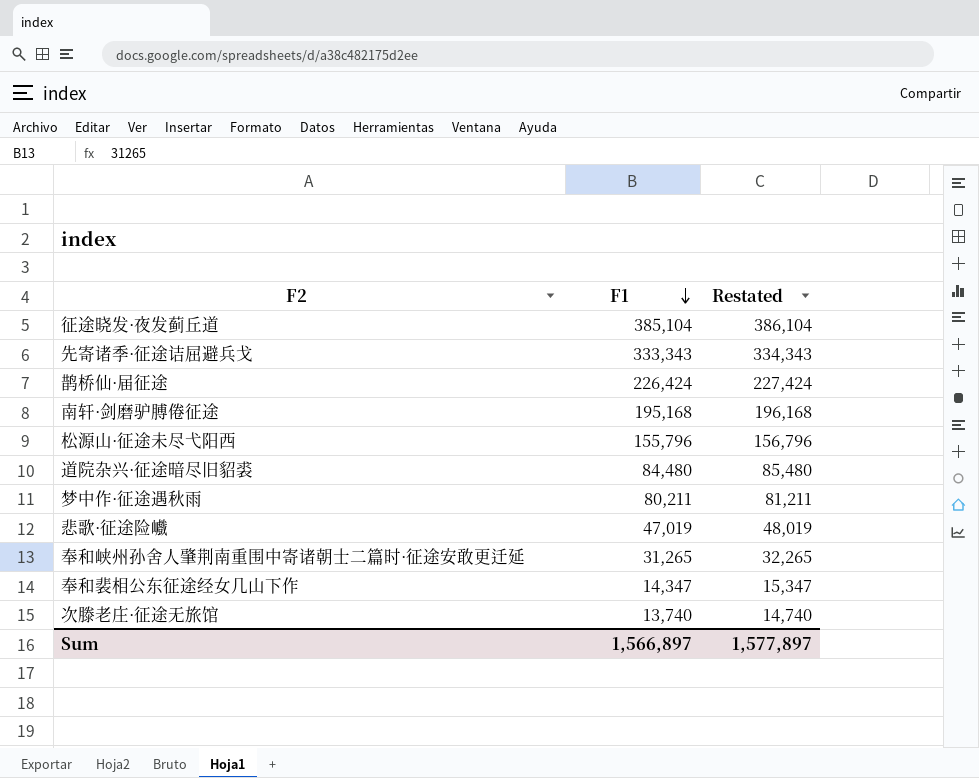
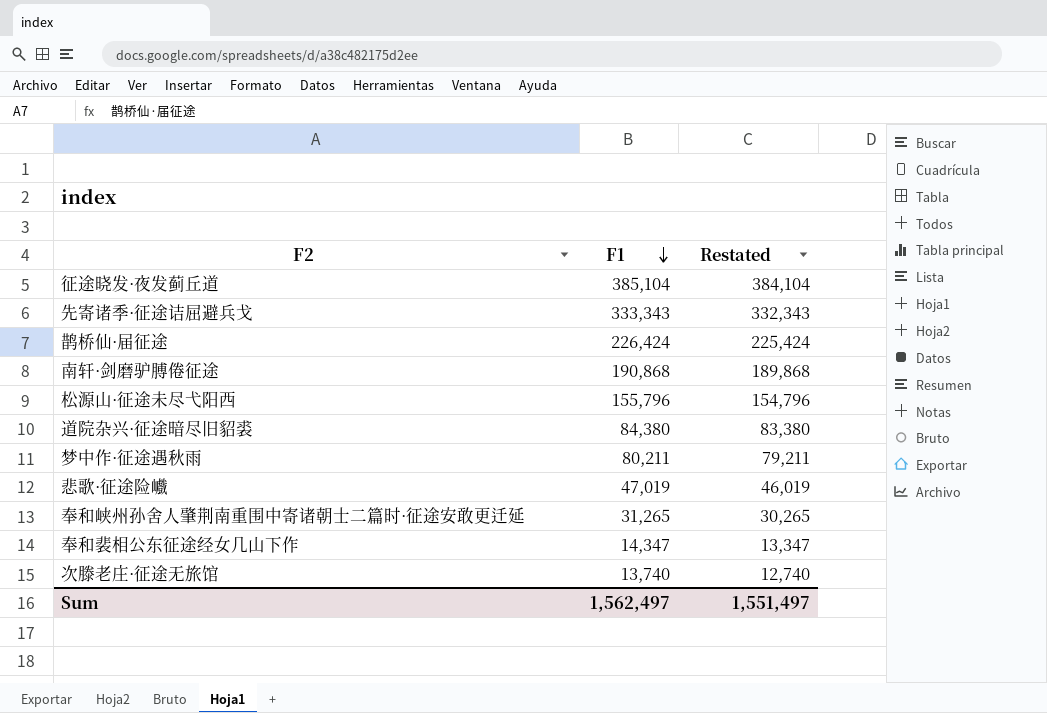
column Restated | formula: [F1] + 1000 -> [F1] - 1000
南轩·剑磨驴膊倦征途 | F1: 195,168 -> 190,868
道院杂兴·征途暗尽旧貂裘 | F1: 84,480 -> 84,380
Sum | F1: 1,566,897 -> 1,562,497
Sum | Restated: 1,577,897 -> 1,551,497

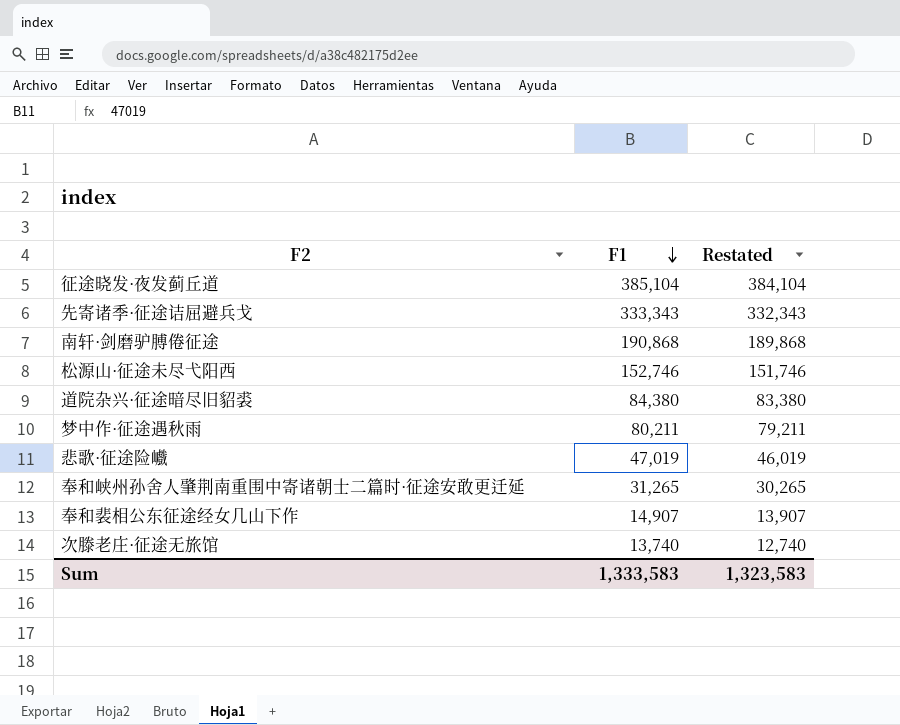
row 鹊桥仙·届征途: 226,424 | 225,424 -> none
松源山·征途未尽弋阳西 | F1: 155,796 -> 152,746
松源山·征途未尽弋阳西 | Restated: 154,796 -> 151,746
奉和裴相公东征途经女几山下作 | F1: 14,347 -> 14,907
奉和裴相公东征途经女几山下作 | Restated: 13,347 -> 13,907
Sum | F1: 1,562,497 -> 1,333,583
Sum | Restated: 1,551,497 -> 1,323,583

